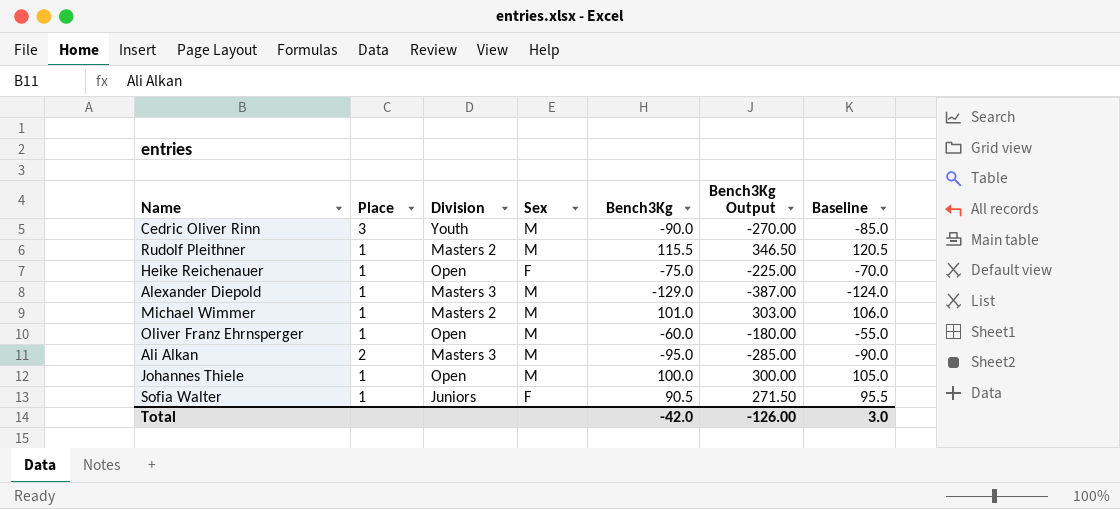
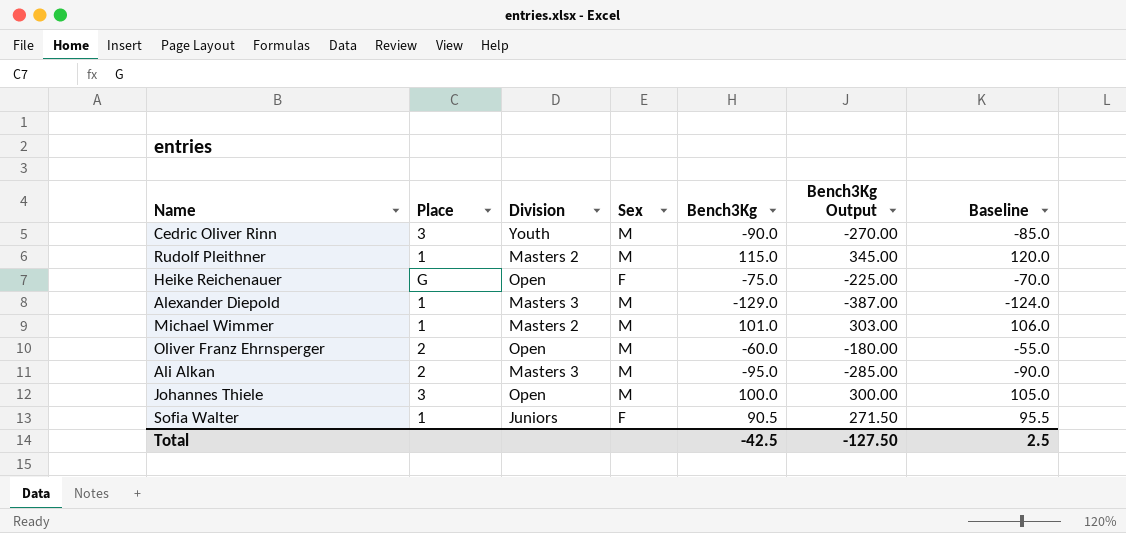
Rudolf Pleithner | Bench3Kg: 115.5 -> 115.0
Rudolf Pleithner | Bench3Kg Output: 346.50 -> 345.00
Rudolf Pleithner | Baseline: 120.5 -> 120.0
Heike Reichenauer | Place: 1 -> G
Oliver Franz Ehrnsperger | Place: 1 -> 2
Johannes Thiele | Place: 1 -> 3
Total | Bench3Kg: -42.0 -> -42.5
Total | Bench3Kg Output: -126.00 -> -127.50
Total | Baseline: 3.0 -> 2.5

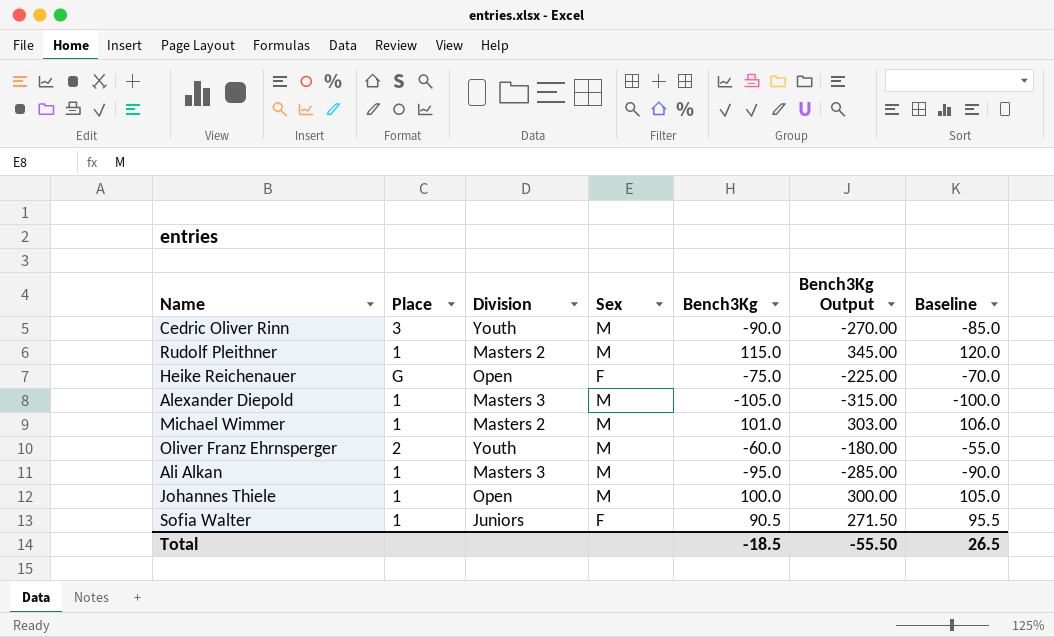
Alexander Diepold | Bench3Kg: -129.0 -> -105.0
Alexander Diepold | Bench3Kg Output: -387.00 -> -315.00
Alexander Diepold | Baseline: -124.0 -> -100.0
Oliver Franz Ehrnsperger | Division: Open -> Youth
Ali Alkan | Place: 2 -> 1
Johannes Thiele | Place: 3 -> 1
Total | Bench3Kg: -42.5 -> -18.5
Total | Bench3Kg Output: -127.50 -> -55.50
Total | Baseline: 2.5 -> 26.5

